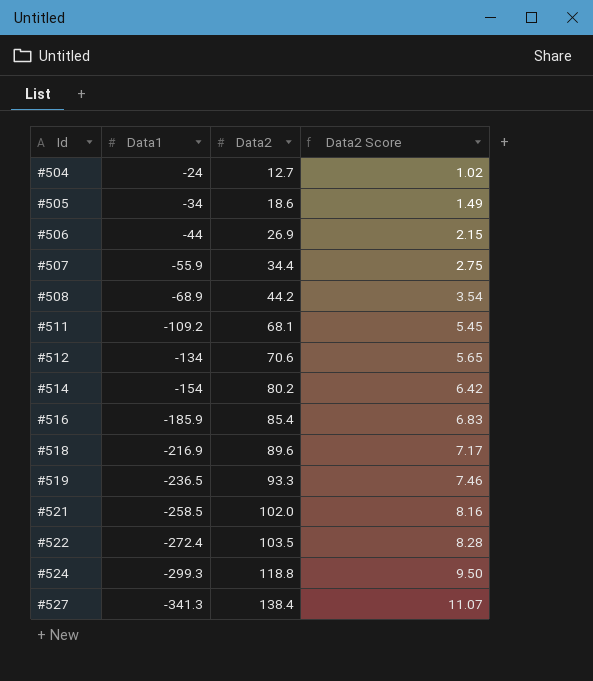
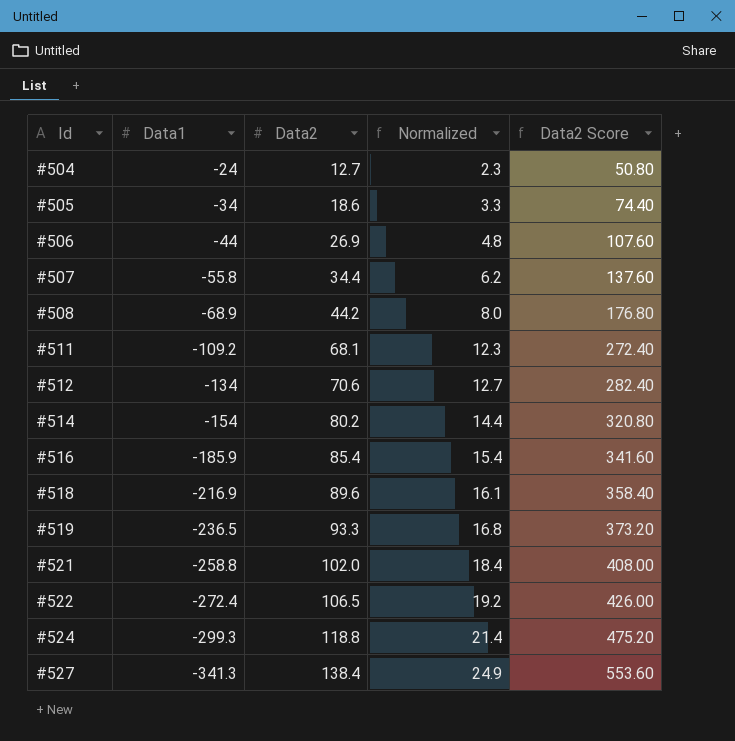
column Normalized | formula: none -> [Data2] * 0.18
column Data2 Score | formula: [Data2] * 0.08 -> [Data2] * 4
#507 | Data1: -55.9 -> -55.8
#521 | Data1: -258.5 -> -258.8
#522 | Data2: 103.5 -> 106.5

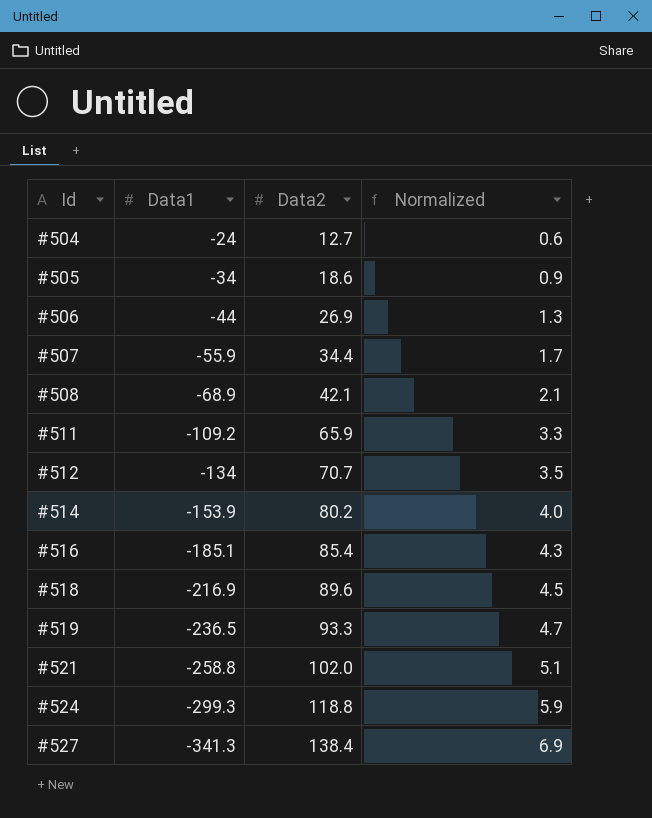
column Data2 Score | formula: [Data2] * 4 -> none
column Normalized | formula: [Data2] * 0.18 -> [Data2] * 0.05
row #522: -272.4 | 106.5 | 19.2 | 426.00 -> none
#507 | Data1: -55.8 -> -55.9
#508 | Data2: 44.2 -> 42.1
#511 | Data2: 68.1 -> 65.9
#512 | Data2: 70.6 -> 70.7
#514 | Data1: -154 -> -153.9
#516 | Data1: -185.9 -> -185.1

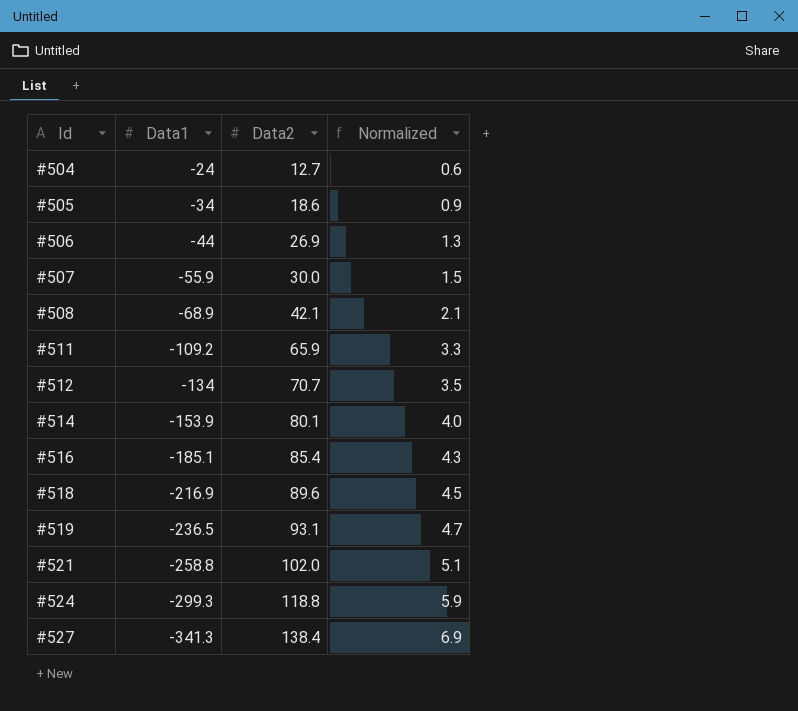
#507 | Data2: 34.4 -> 30.0
#507 | Normalized: 1.7 -> 1.5
#514 | Data2: 80.2 -> 80.1
#519 | Data2: 93.3 -> 93.1

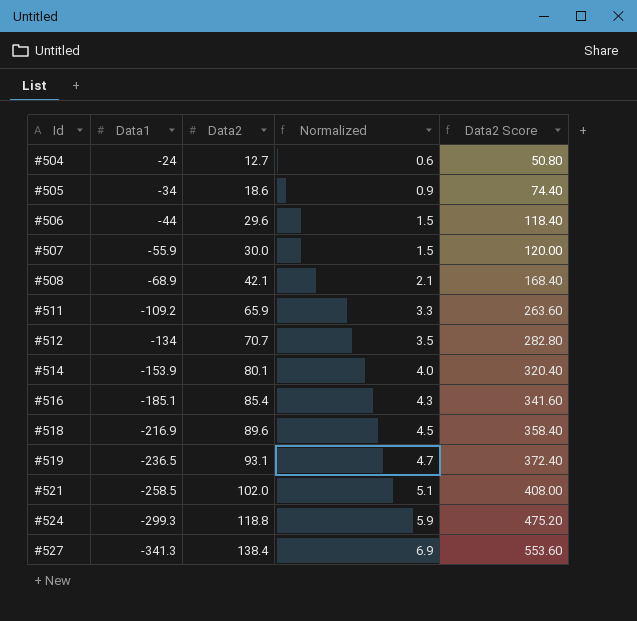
column Data2 Score | formula: none -> [Data2] * 4
#506 | Data2: 26.9 -> 29.6
#506 | Normalized: 1.3 -> 1.5
#521 | Data1: -258.8 -> -258.5

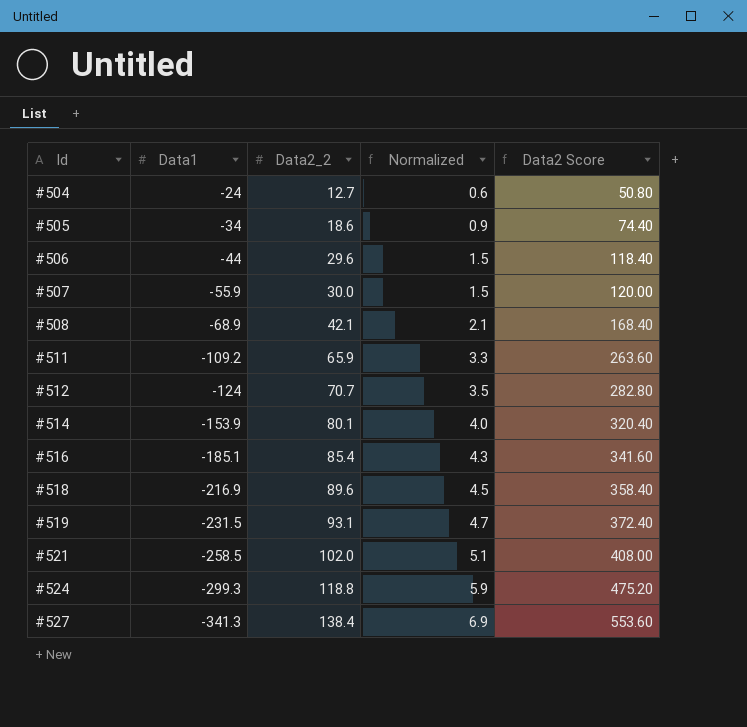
column name: Data2 -> Data2_2
#512 | Data1: -134 -> -124
#519 | Data1: -236.5 -> -231.5

